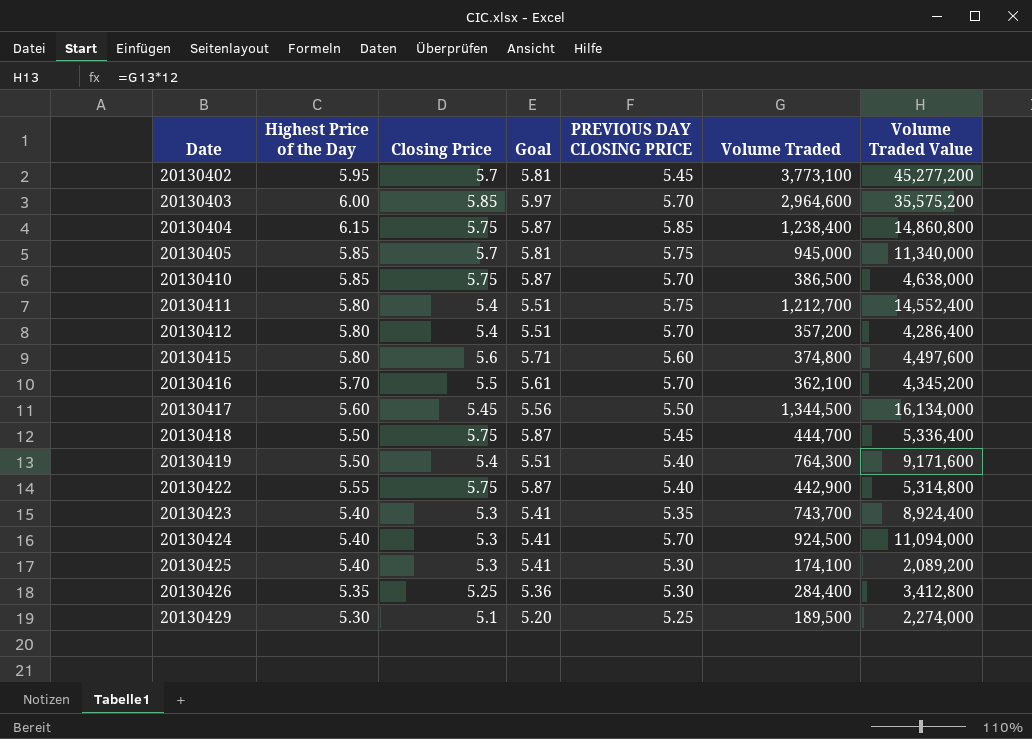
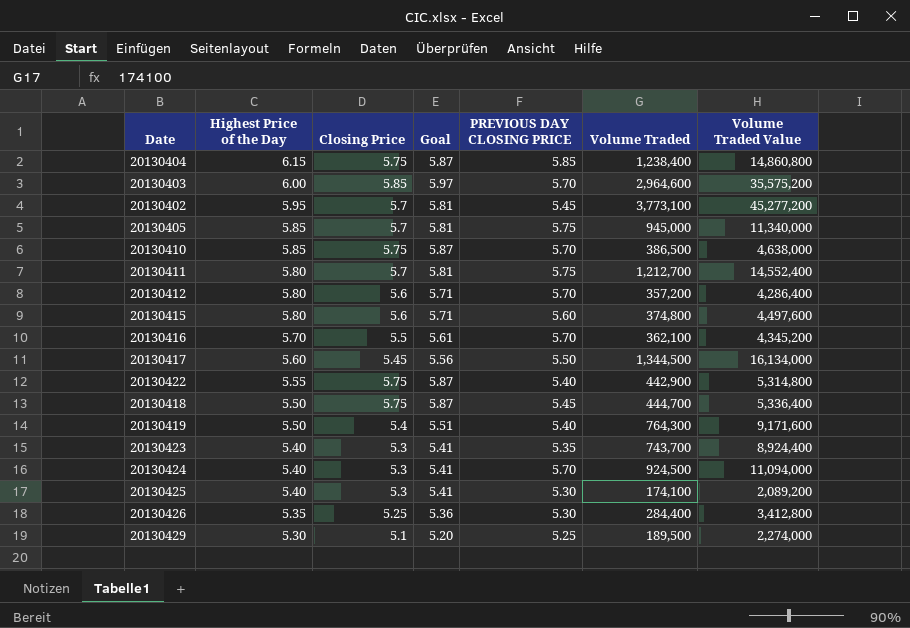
row order: Date ascending -> Highest Price of the Day descending
20130411 | Closing Price: 5.4 -> 5.7
20130411 | Goal: 5.51 -> 5.81
20130412 | Closing Price: 5.4 -> 5.6
20130412 | Goal: 5.51 -> 5.71

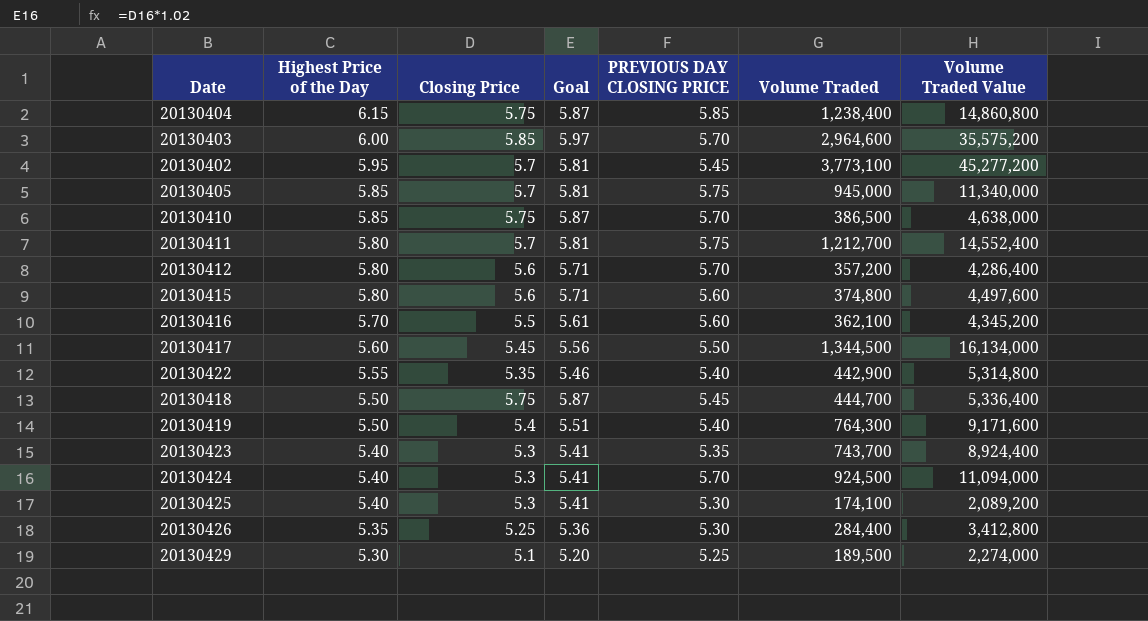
20130416 | PREVIOUS DAY CLOSING PRICE: 5.70 -> 5.60
20130422 | Closing Price: 5.75 -> 5.35
20130422 | Goal: 5.87 -> 5.46

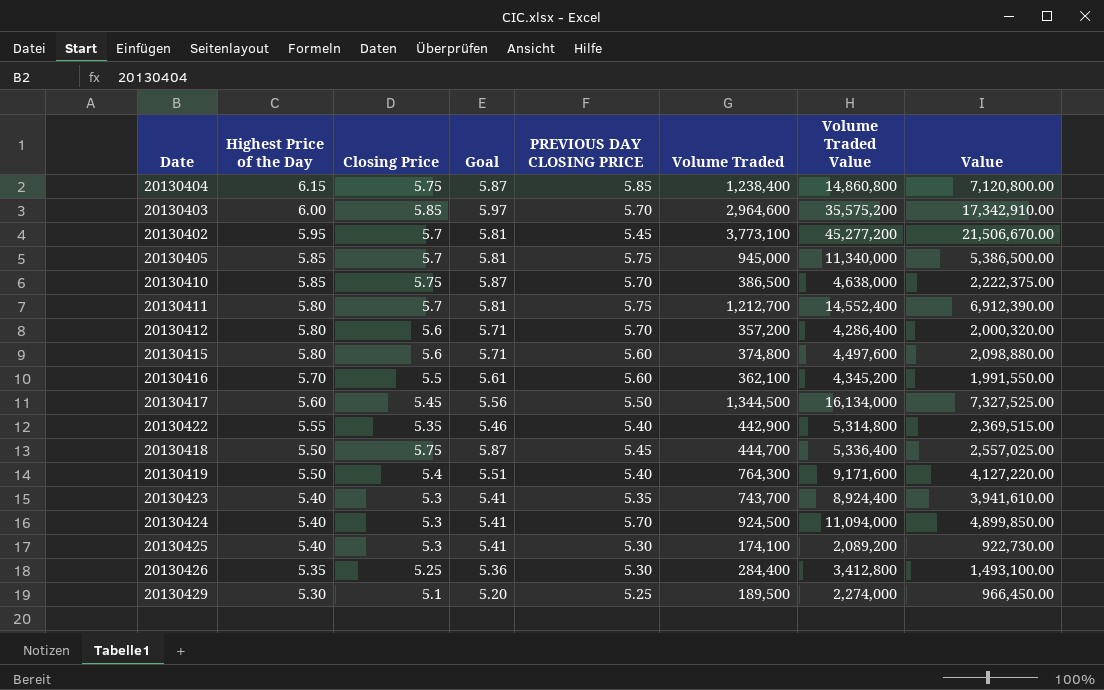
column Value | formula: none -> [Closing Price] * [Volume Traded]

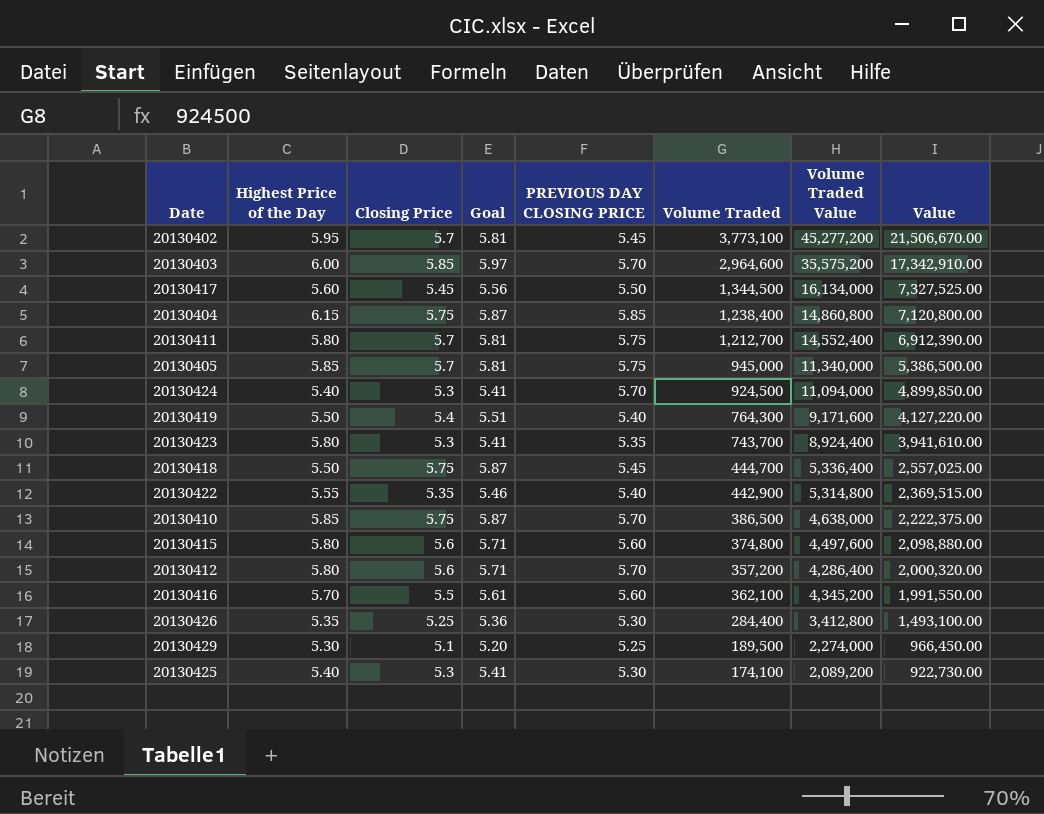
row order: Highest Price of the Day descending -> Value descending
20130423 | Highest Price of the Day: 5.40 -> 5.80

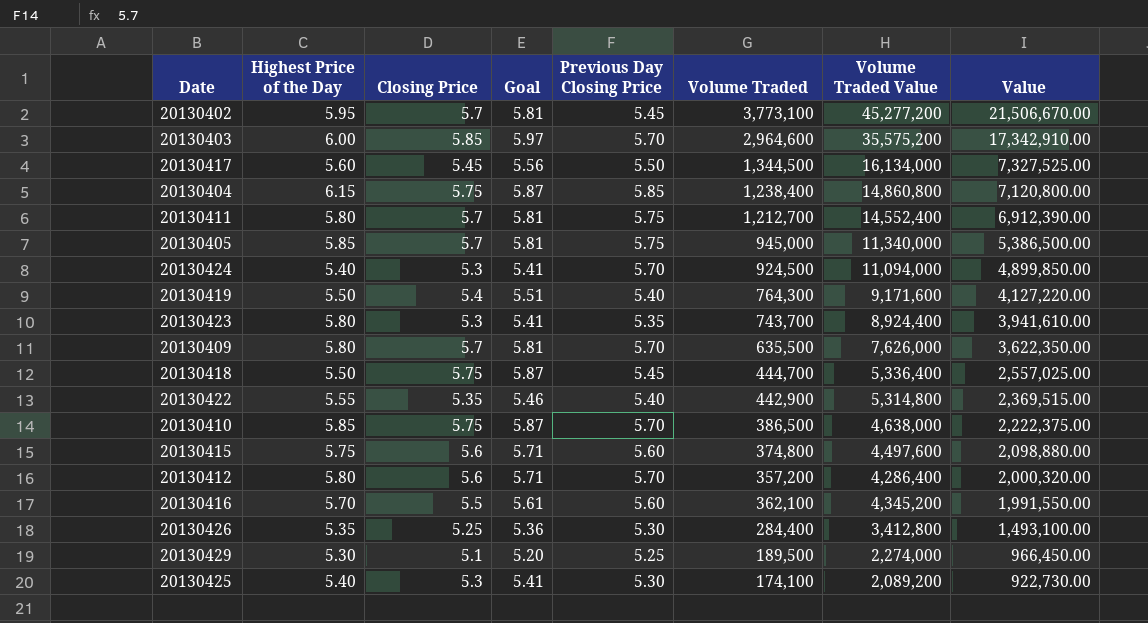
column name: PREVIOUS DAY CLOSING PRICE -> Previous Day Closing Price
row 20130409: none -> 5.80 | 5.7 | 5.81 | 5.70 | 635,500 | 7,626,000 | 3,622,350.00
20130415 | Highest Price of the Day: 5.80 -> 5.75

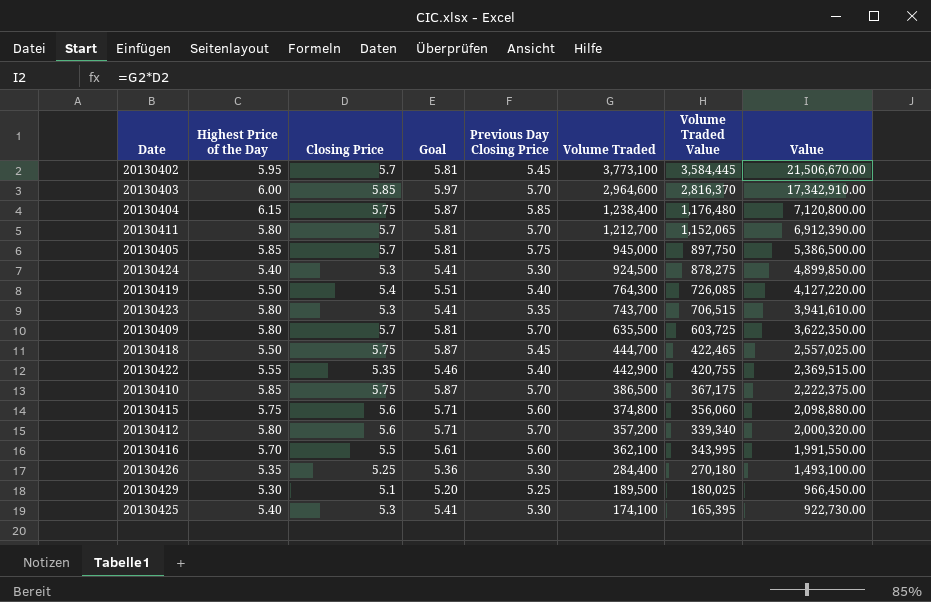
column Volume Traded Value | formula: [Volume Traded] * 12 -> [Volume Traded] * 0.95
row 20130417: 5.60 | 5.45 | 5.56 | 5.50 | 1,344,500 | 16,134,000 | 7,327,525.00 -> none
20130411 | Previous Day Closing Price: 5.75 -> 5.70
20130424 | Previous Day Closing Price: 5.70 -> 5.30

